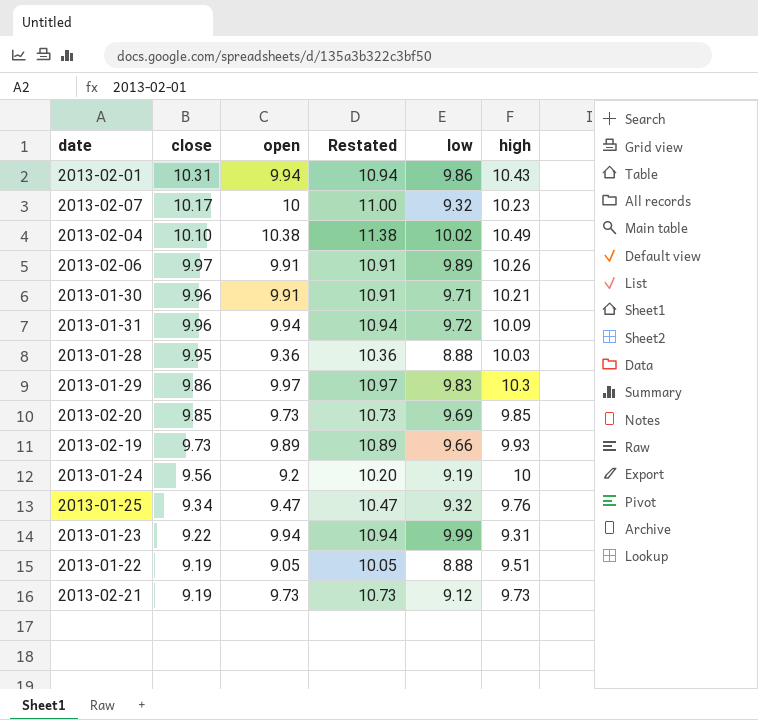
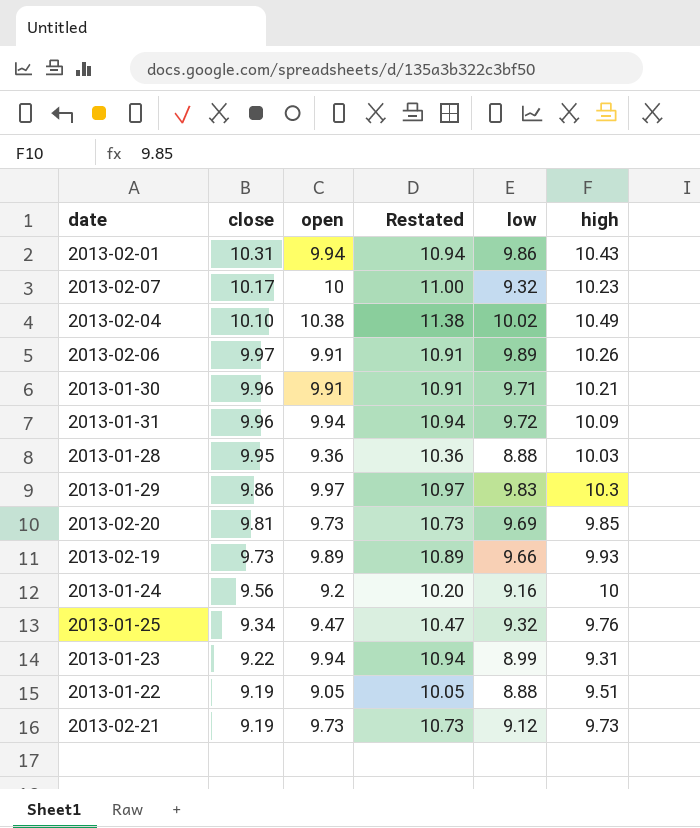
2013-02-20 | close: 9.85 -> 9.81
2013-01-24 | low: 9.19 -> 9.16
2013-01-23 | low: 9.99 -> 8.99

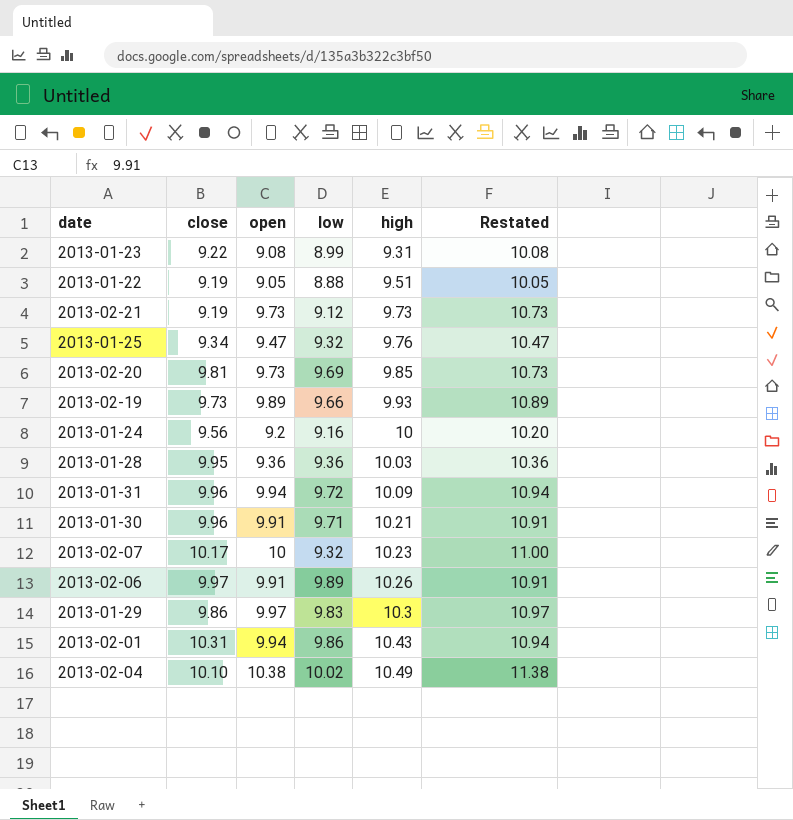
row order: close descending -> high ascending
column Restated | position: 4 -> 6
2013-01-23 | open: 9.94 -> 9.08
2013-01-23 | Restated: 10.94 -> 10.08
2013-01-28 | low: 8.88 -> 9.36

